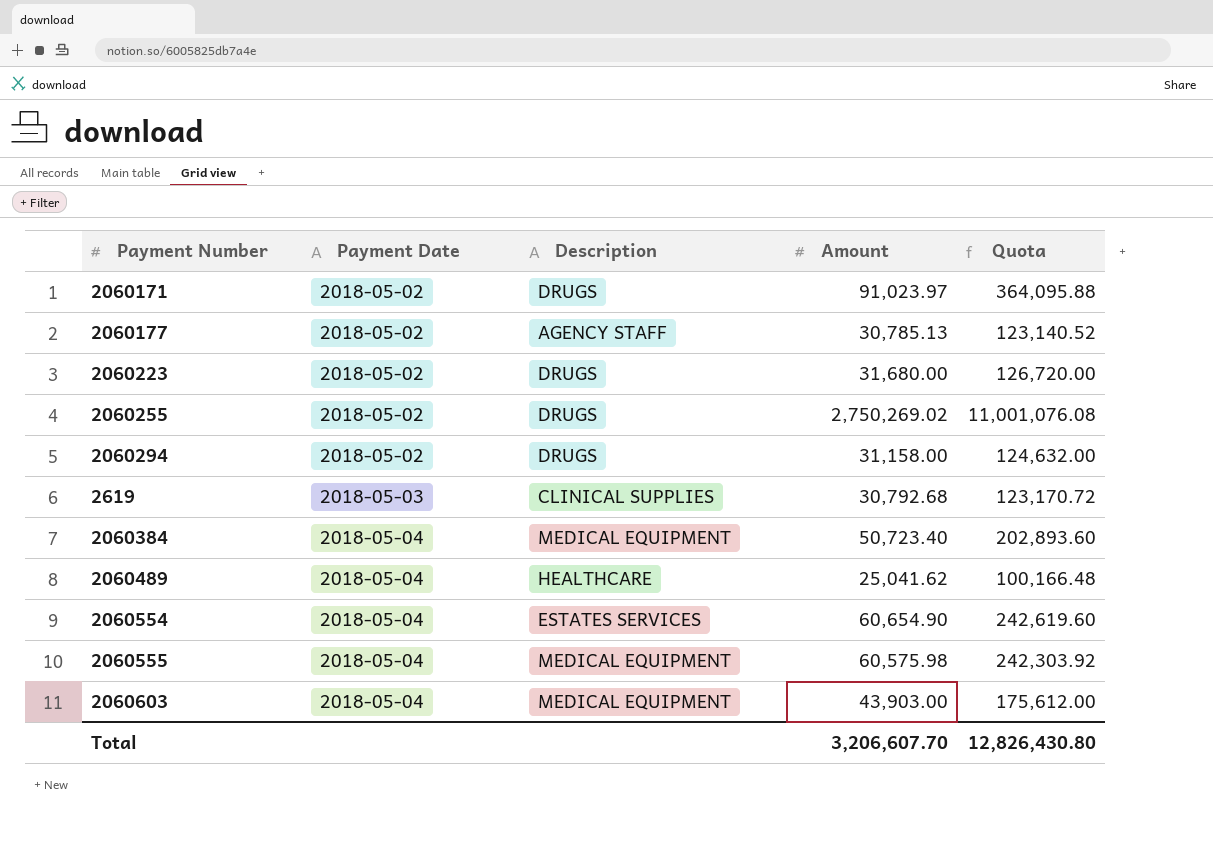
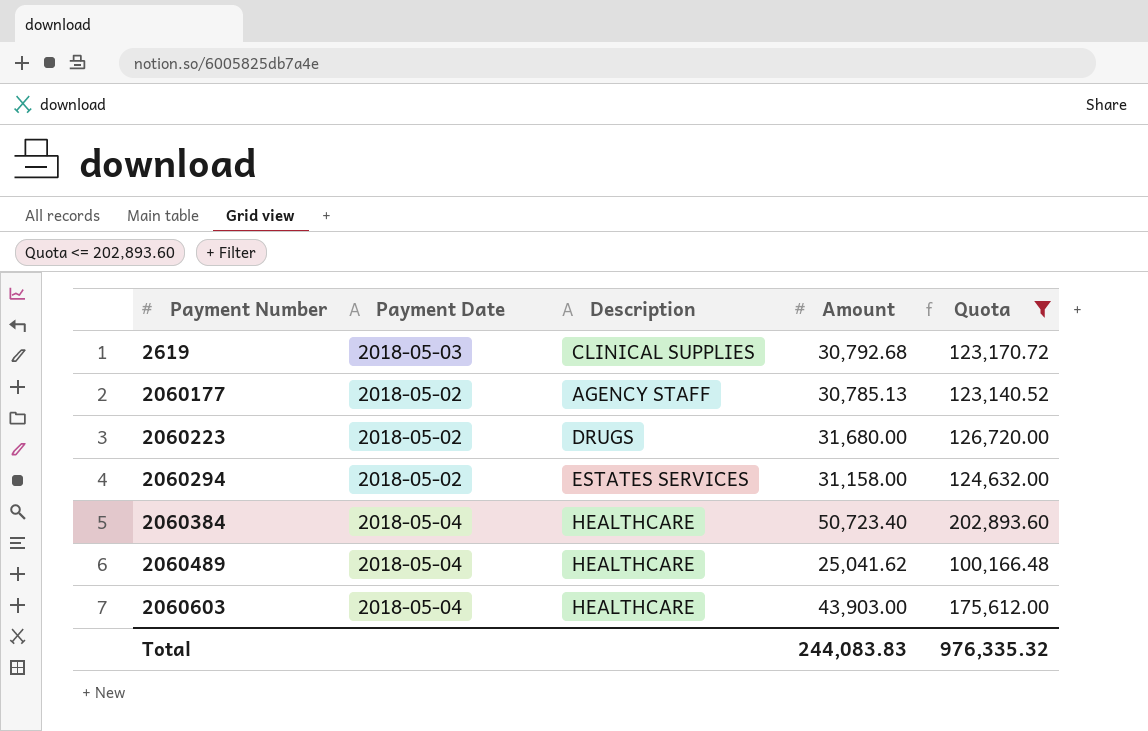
filter: none -> Quota <= 202,893.60
row order: Payment Date ascending -> Payment Number ascending
2060294 | Description: DRUGS -> ESTATES SERVICES
2060384 | Description: MEDICAL EQUIPMENT -> HEALTHCARE
2060603 | Description: MEDICAL EQUIPMENT -> HEALTHCARE
Total | Amount: 3,206,607.70 -> 244,083.83
Total | Quota: 12,826,430.80 -> 976,335.32

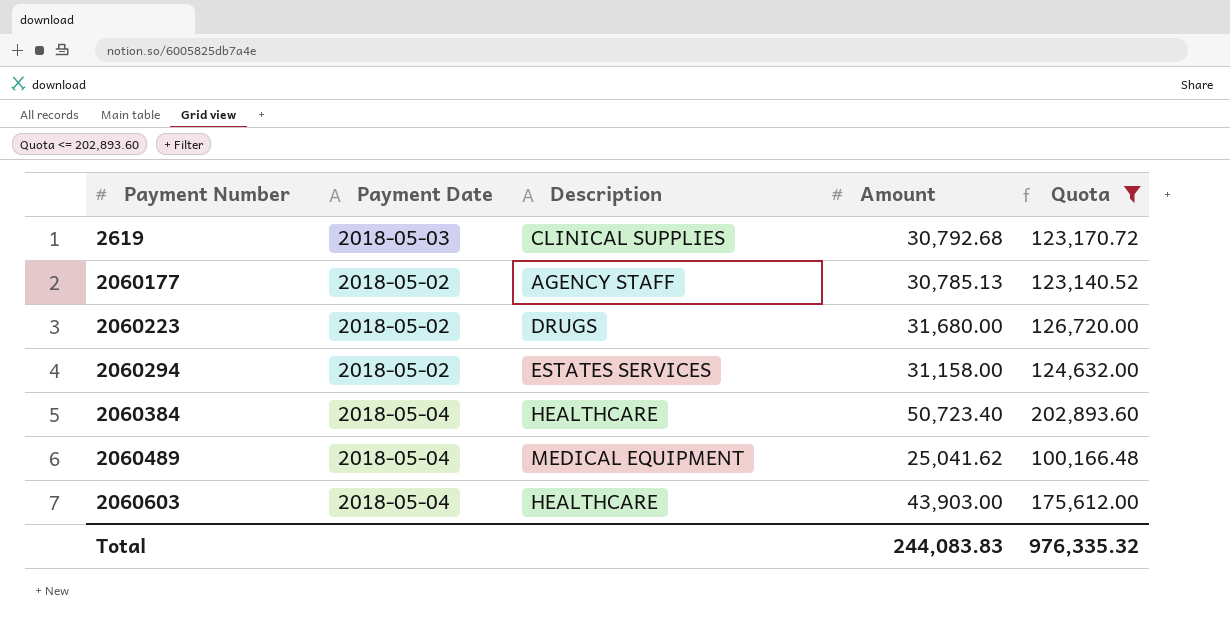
2060489 | Description: HEALTHCARE -> MEDICAL EQUIPMENT

